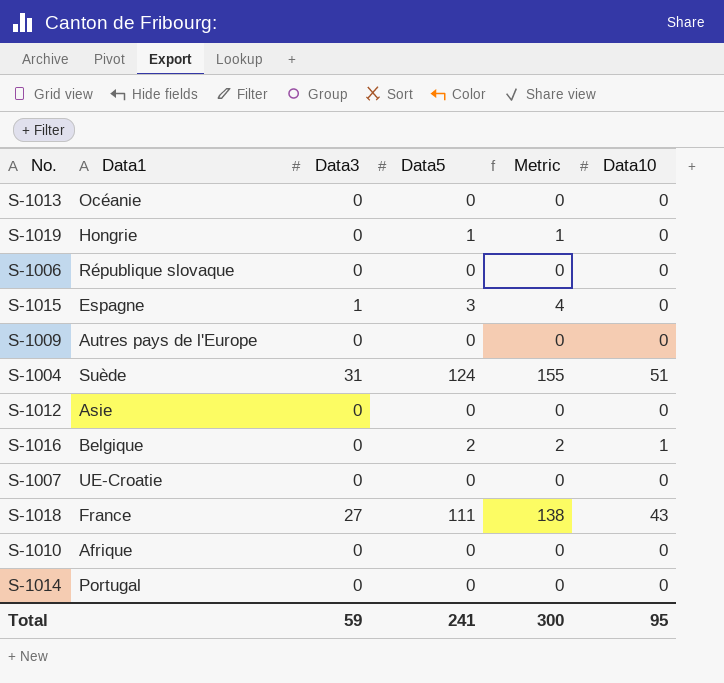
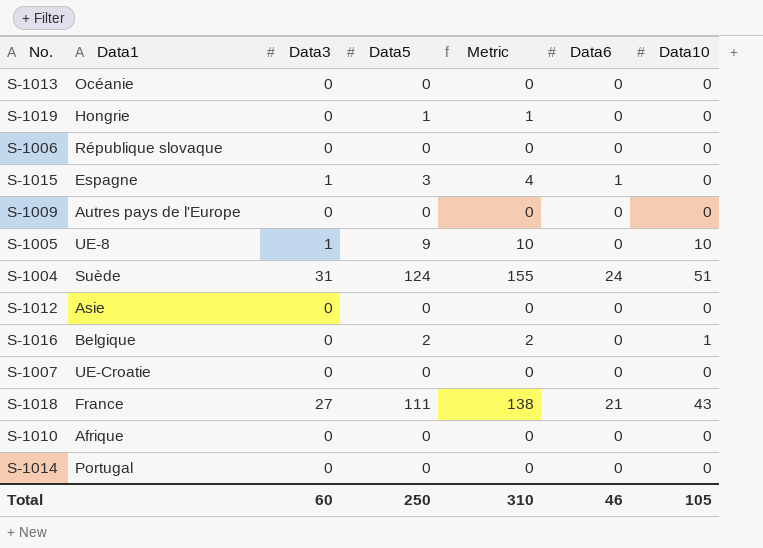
column Data6 | position: none -> 6
row S-1005: none -> UE-8 | 1 | 9 | 10 | 0 | 10
Total | Data3: 59 -> 60
Total | Data5: 241 -> 250
Total | Metric: 300 -> 310
Total | Data10: 95 -> 105

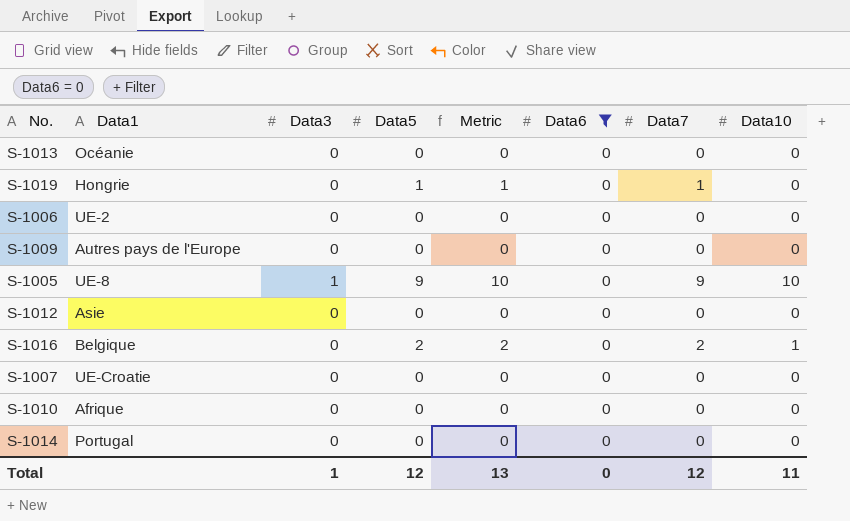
filter: none -> Data6 = 0
column Data7 | position: none -> 7
S-1006 | Data1: République slovaque -> UE-2
Total | Data3: 60 -> 1
Total | Data5: 250 -> 12
Total | Metric: 310 -> 13
Total | Data6: 46 -> 0
Total | Data10: 105 -> 11

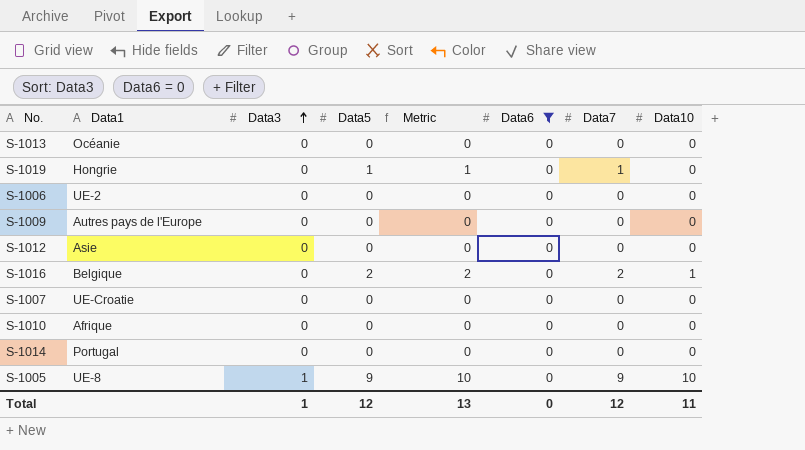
row order: none -> Data3 ascending

